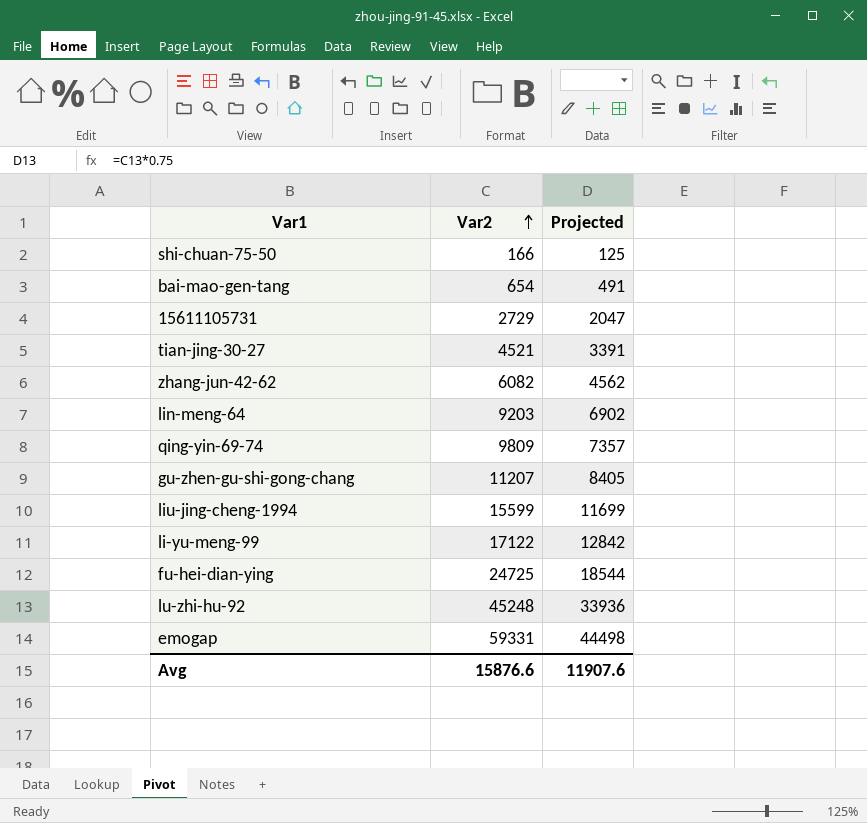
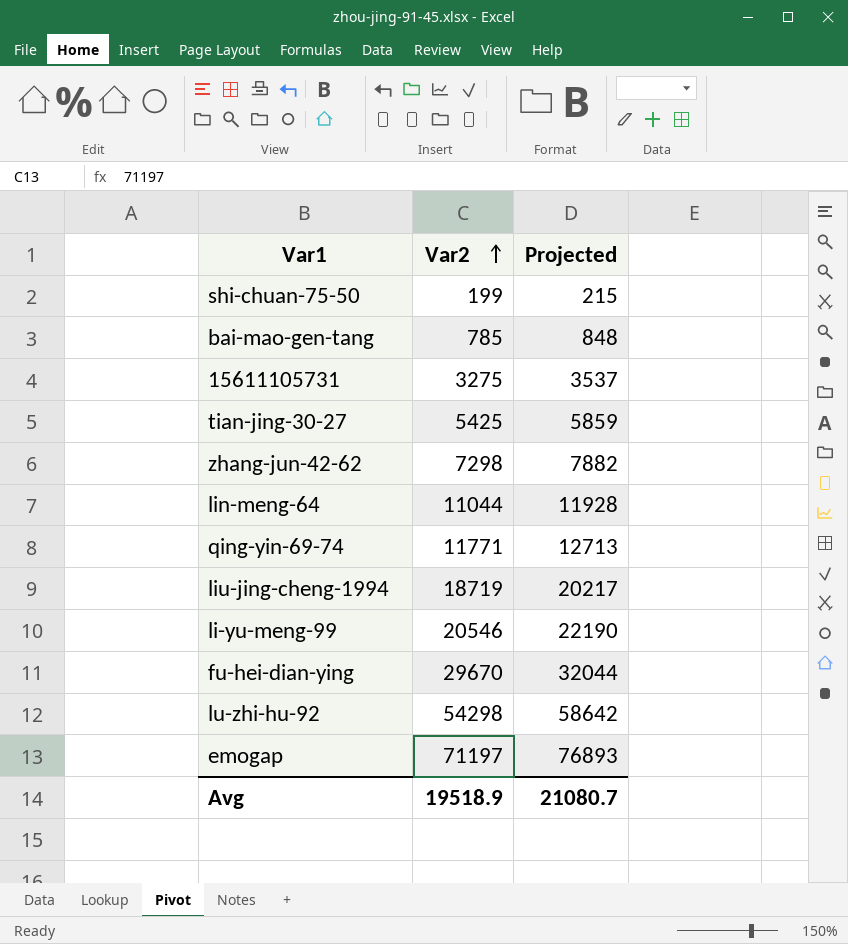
column Projected | formula: [Var2] * 0.75 -> [Var2] * 1.08
row gu-zhen-gu-shi-gong-chang: 11207 | 8405 -> none
shi-chuan-75-50 | Var2: 166 -> 199
bai-mao-gen-tang | Var2: 654 -> 785
15611105731 | Var2: 2729 -> 3275
tian-jing-30-27 | Var2: 4521 -> 5425
zhang-jun-42-62 | Var2: 6082 -> 7298
lin-meng-64 | Var2: 9203 -> 11044
qing-yin-69-74 | Var2: 9809 -> 11771
liu-jing-cheng-1994 | Var2: 15599 -> 18719
li-yu-meng-99 | Var2: 17122 -> 20546
fu-hei-dian-ying | Var2: 24725 -> 29670
lu-zhi-hu-92 | Var2: 45248 -> 54298
emogap | Var2: 59331 -> 71197
Avg | Var2: 15876.6 -> 19518.9
Avg | Projected: 11907.6 -> 21080.7

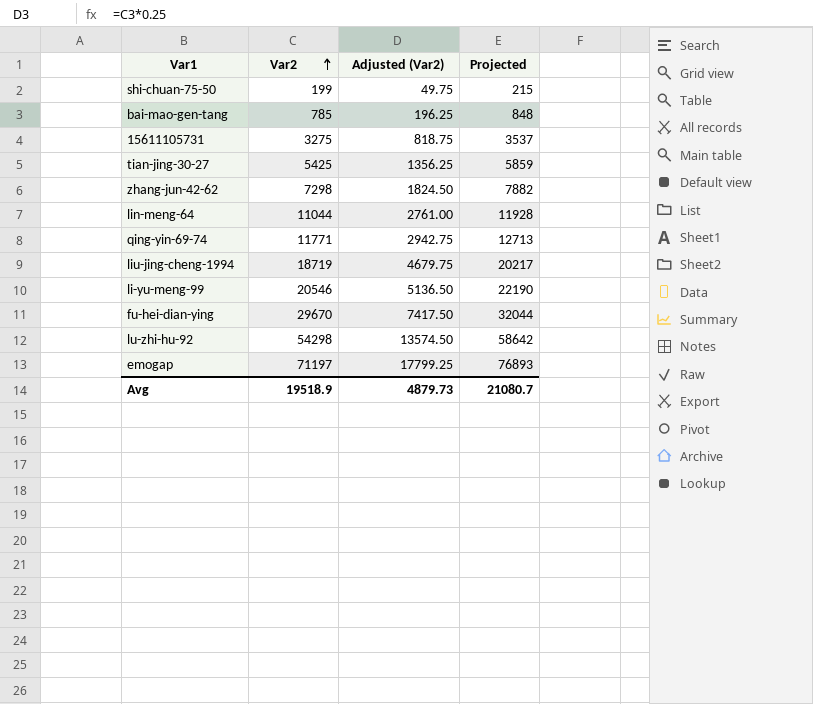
column Adjusted (Var2) | formula: none -> [Var2] * 0.25

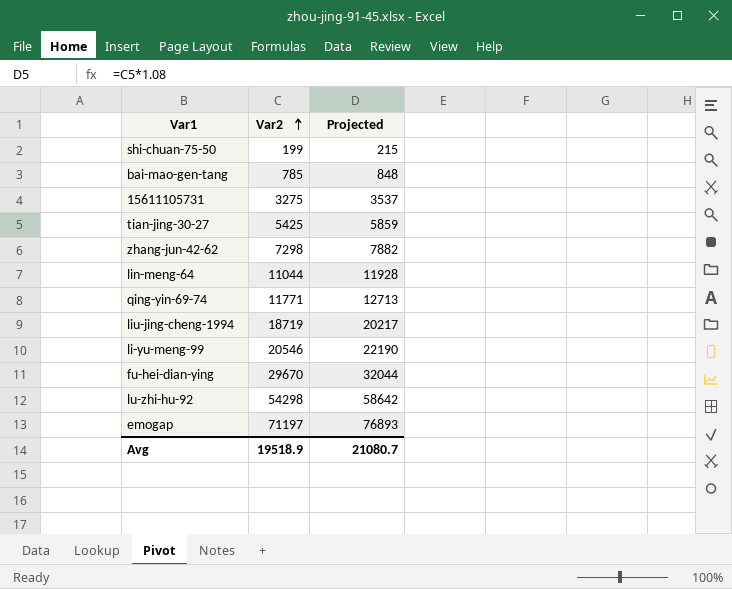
column Adjusted (Var2) | formula: [Var2] * 0.25 -> none

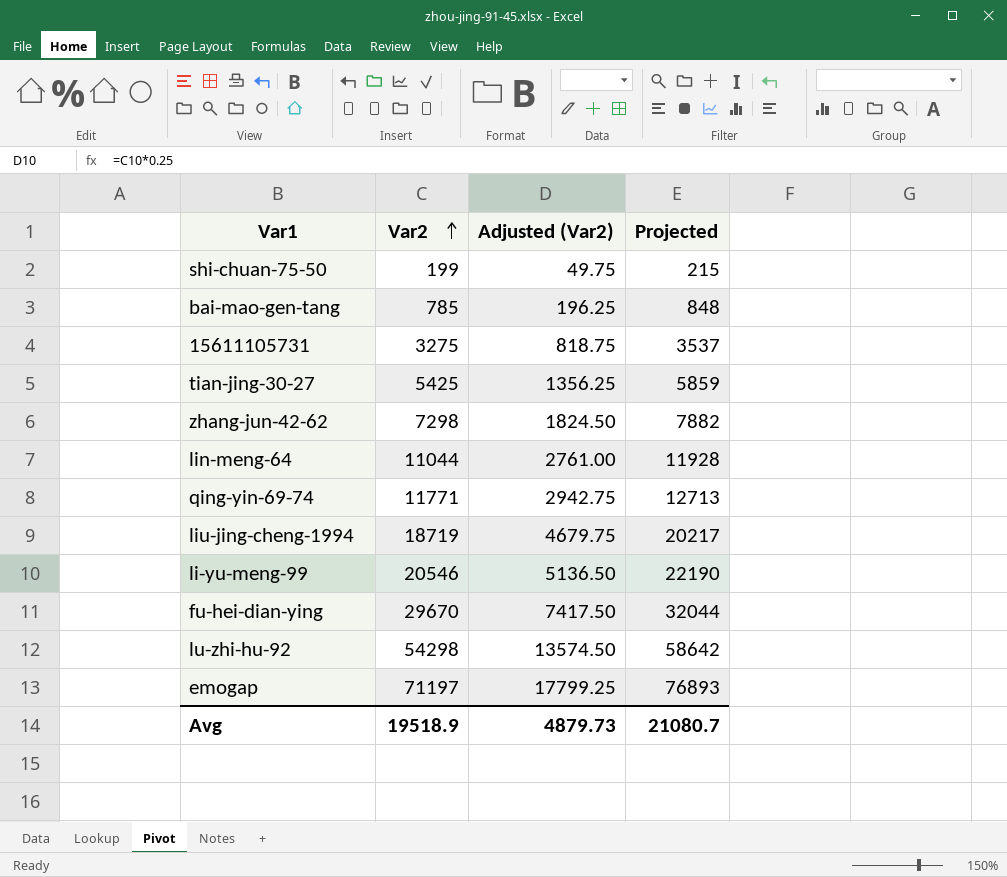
column Adjusted (Var2) | formula: none -> [Var2] * 0.25

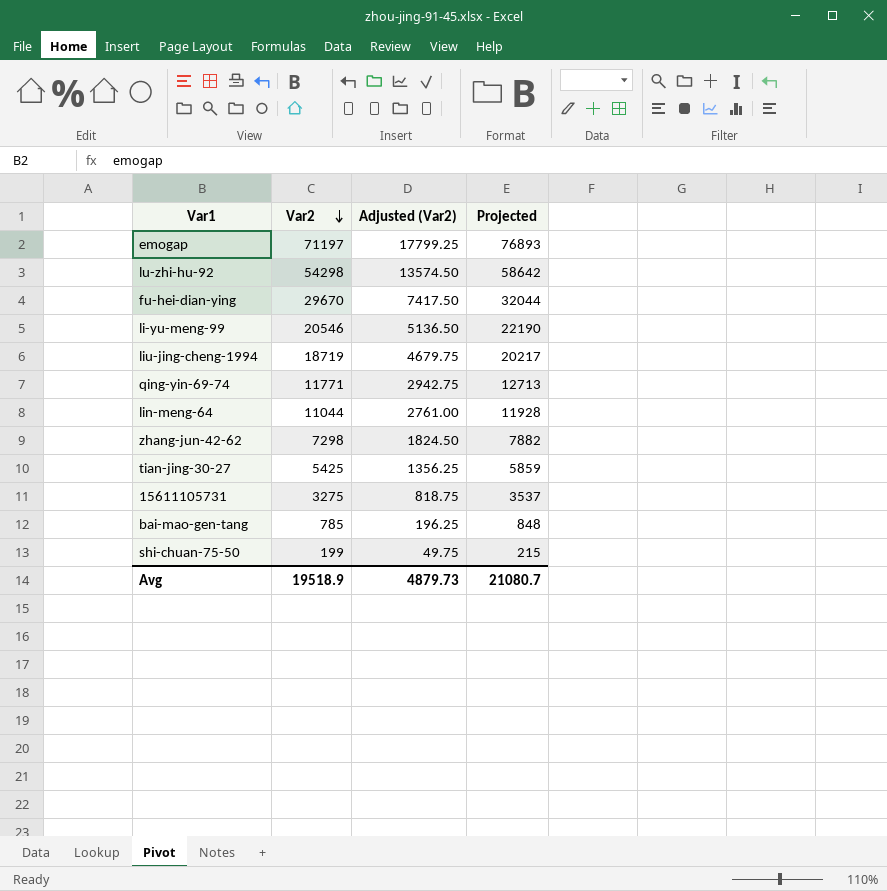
row order: Var2 ascending -> Var2 descending

